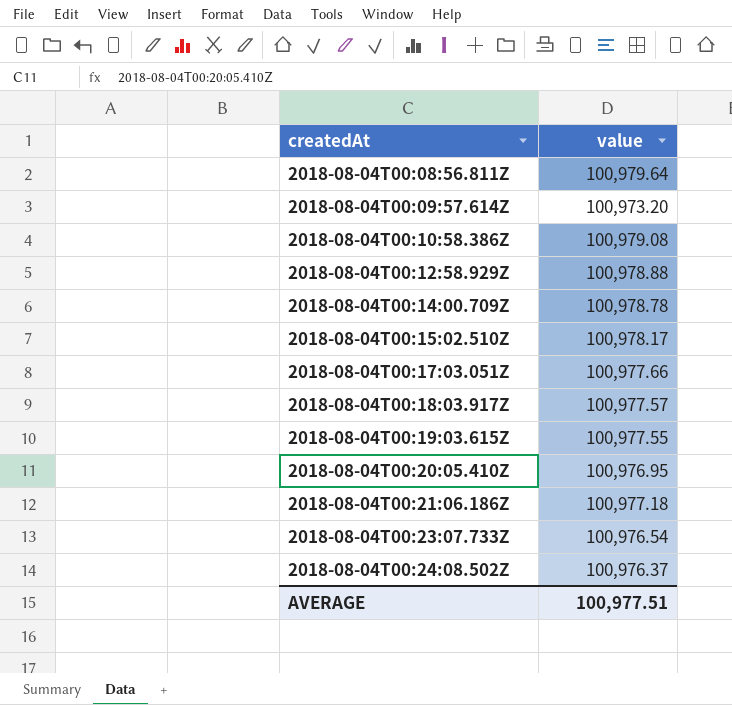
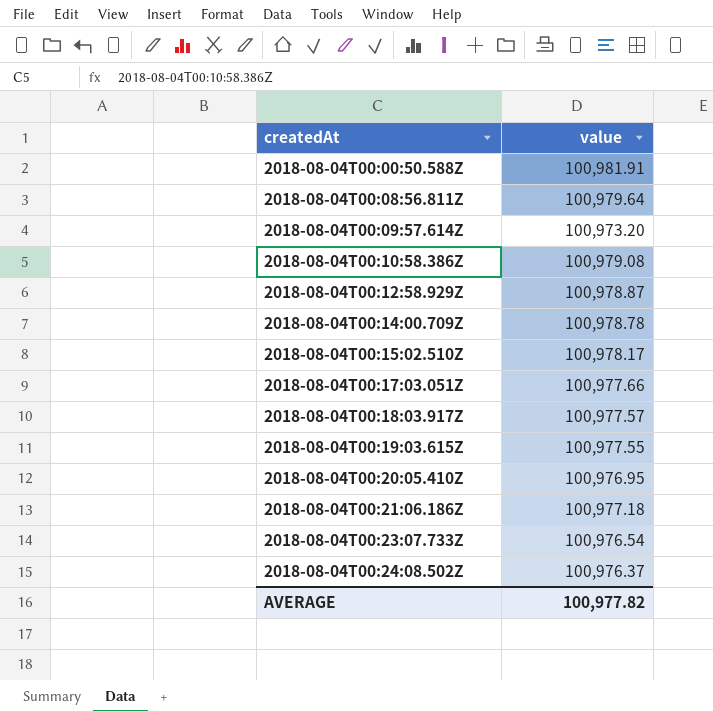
row 2018-08-04T00:00:50.588Z: none -> 100,981.91
2018-08-04T00:12:58.929Z | value: 100,978.88 -> 100,978.87
AVERAGE | value: 100,977.51 -> 100,977.82

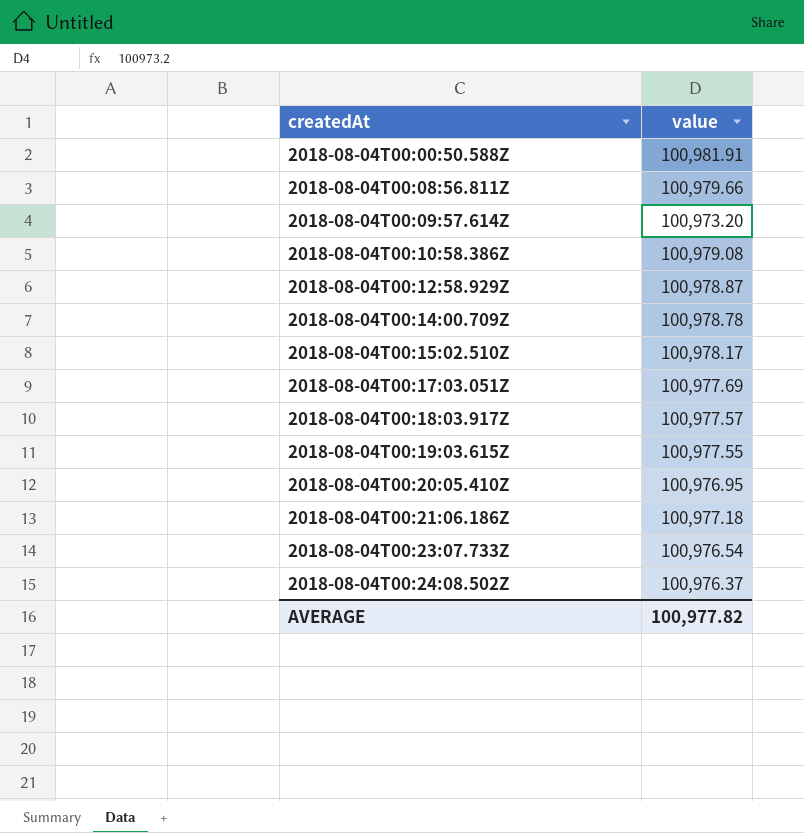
2018-08-04T00:08:56.811Z | value: 100,979.64 -> 100,979.66
2018-08-04T00:17:03.051Z | value: 100,977.66 -> 100,977.69

